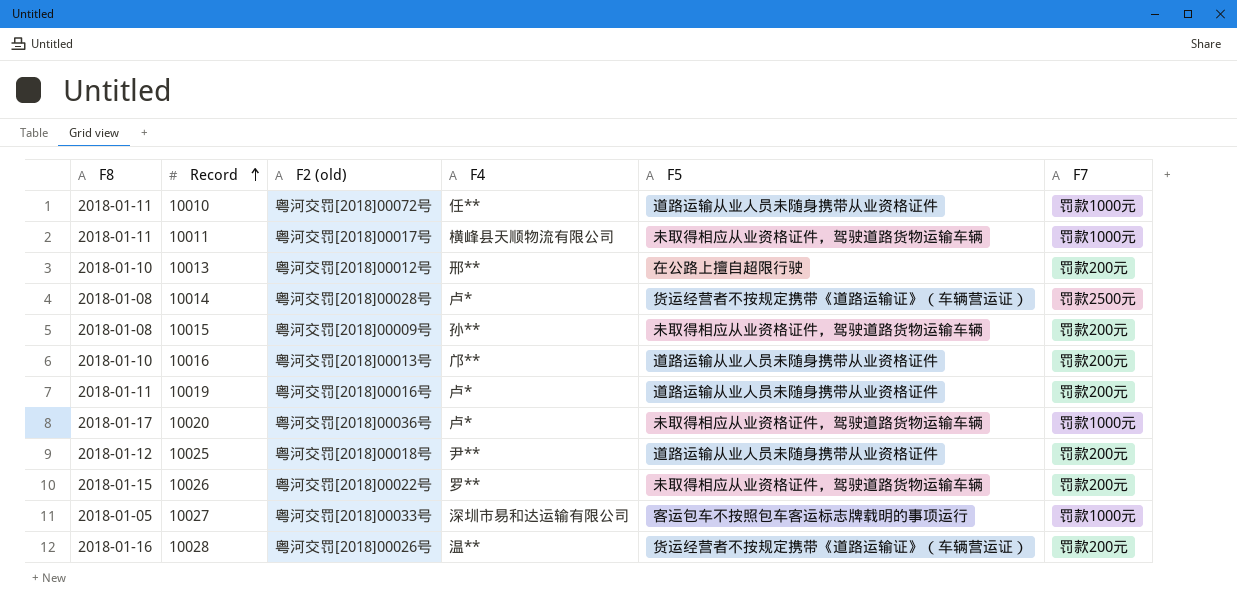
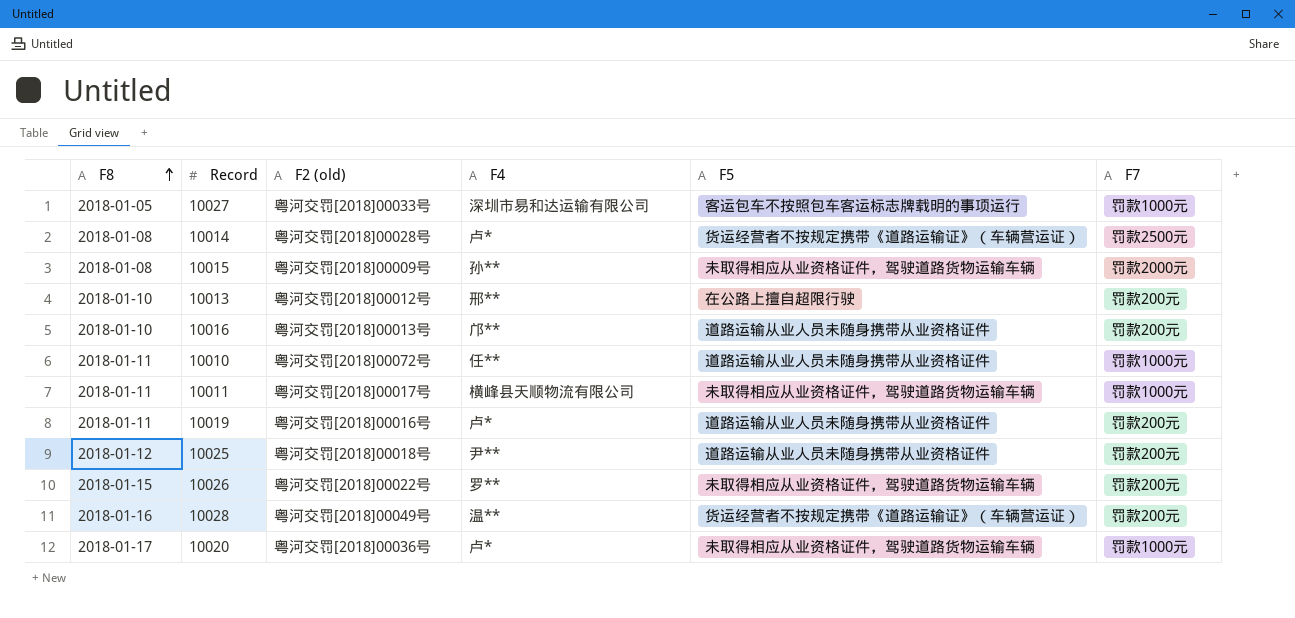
row order: Record ascending -> F8 ascending
10015 | F7: 罚款200元 -> 罚款2000元
10028 | F2 (old): 粤河交罚[2018]00026号 -> 粤河交罚[2018]00049号

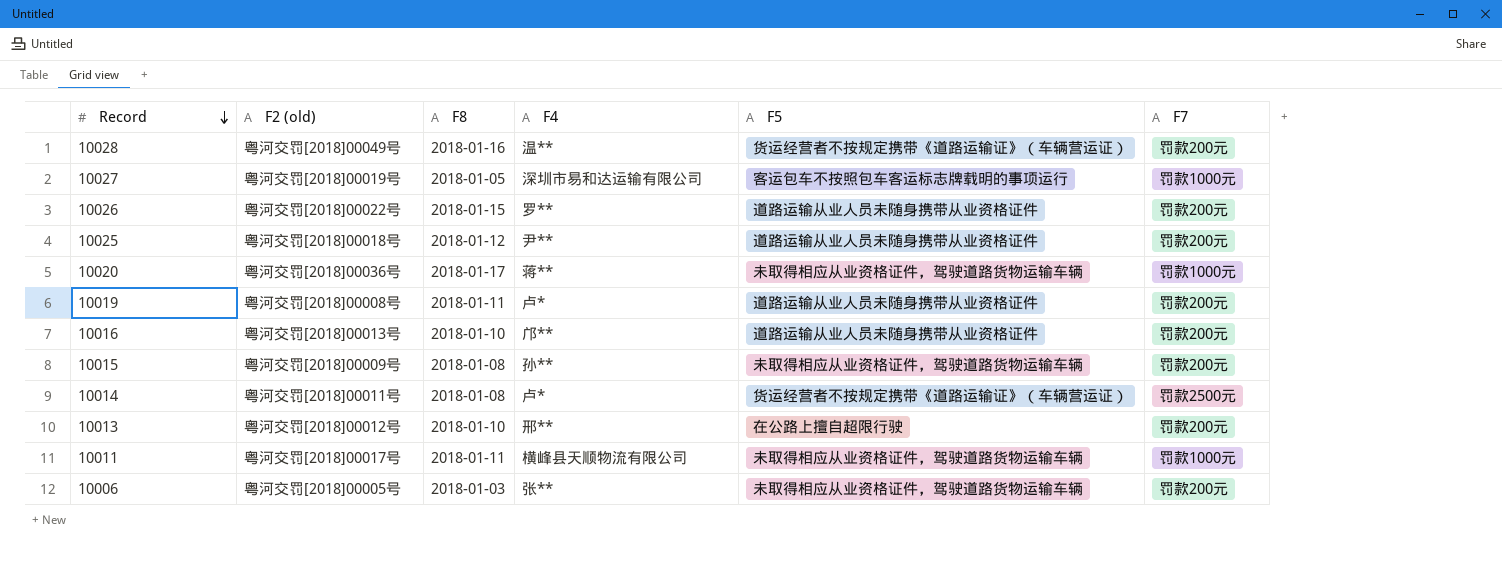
row order: F8 ascending -> Record descending
column F8 | position: 1 -> 3
row 10010: 2018-01-11 | 粤河交罚[2018]00072号 | 任** | 道路运输从业人员未随身携带从业资格证件 | 罚款1000元 -> none
10027 | F2 (old): 粤河交罚[2018]00033号 -> 粤河交罚[2018]00019号
10026 | F5: 未取得相应从业资格证件，驾驶道路货物运输车辆 -> 道路运输从业人员未随身携带从业资格证件
10020 | F4: 卢* -> 蒋**
10019 | F2 (old): 粤河交罚[2018]00016号 -> 粤河交罚[2018]00008号
10015 | F7: 罚款2000元 -> 罚款200元
10014 | F2 (old): 粤河交罚[2018]00028号 -> 粤河交罚[2018]00011号
row 10006: none -> 粤河交罚[2018]00005号 | 2018-01-03 | 张** | 未取得相应从业资格证件，驾驶道路货物运输车辆 | 罚款200元

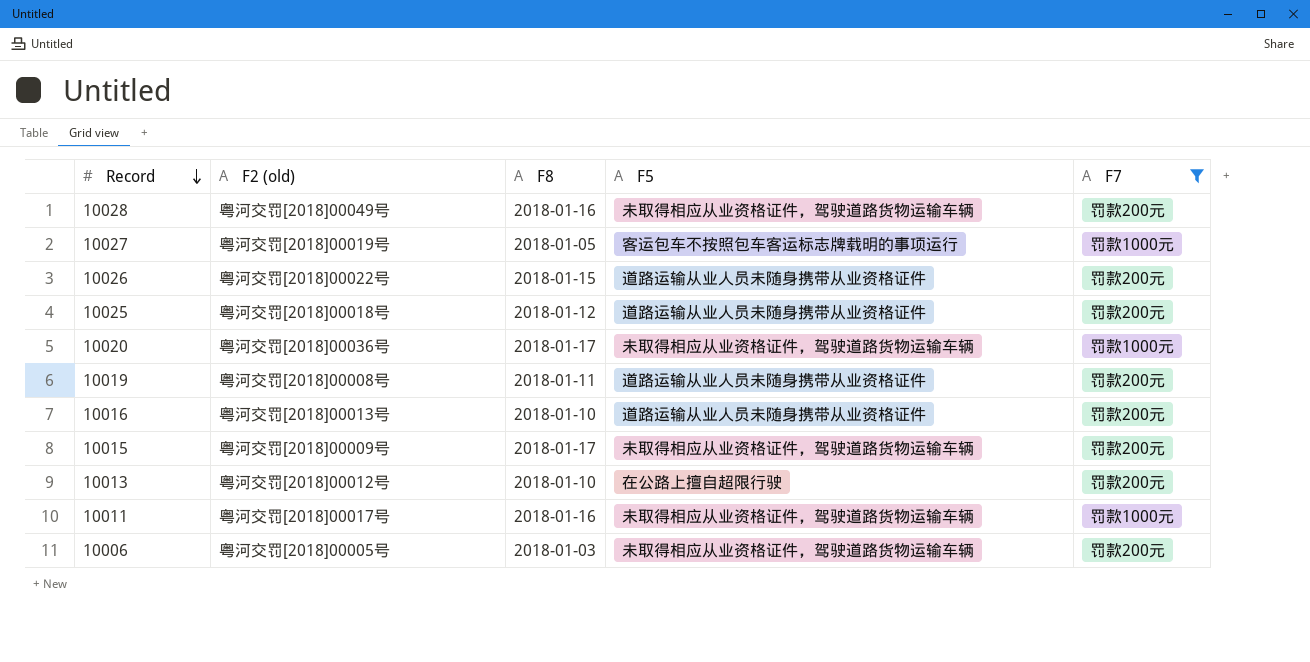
filter: none -> F7 != 罚款2500元
column F4 | position: 4 -> none
10028 | F5: 货运经营者不按规定携带《道路运输证》（车辆营运证） -> 未取得相应从业资格证件，驾驶道路货物运输车辆
10015 | F8: 2018-01-08 -> 2018-01-17
10011 | F8: 2018-01-11 -> 2018-01-16

